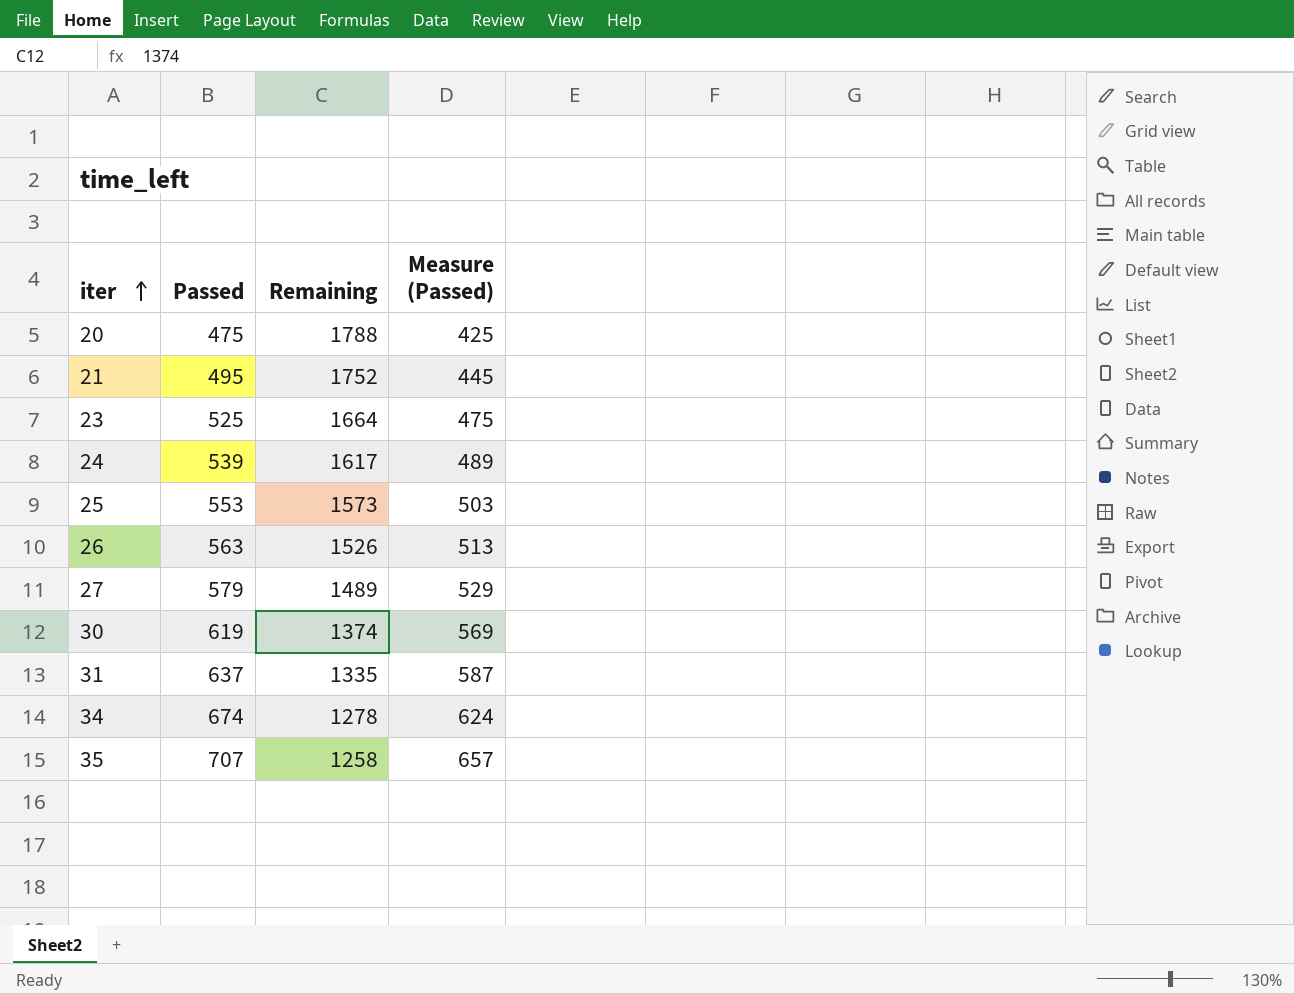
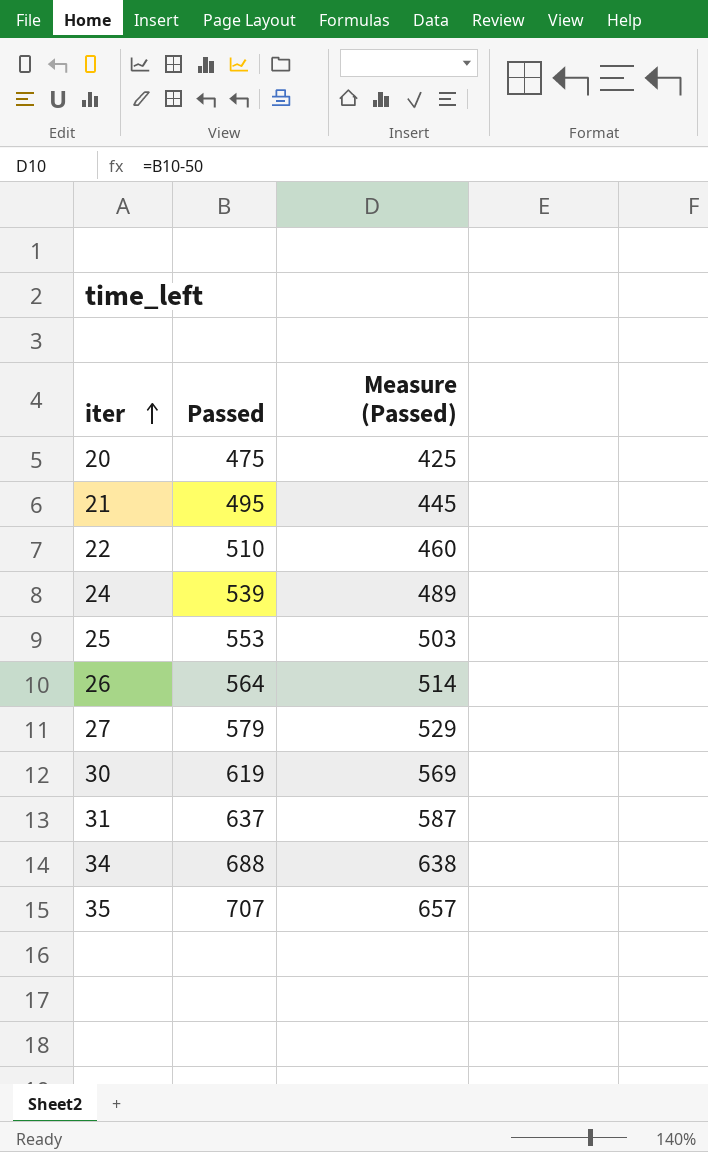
column Remaining | position: 3 -> none
row 23: 525 | 1664 | 475 -> none
row 22: none -> 510 | 460
26 | Passed: 563 -> 564
26 | Measure (Passed): 513 -> 514
34 | Passed: 674 -> 688
34 | Measure (Passed): 624 -> 638

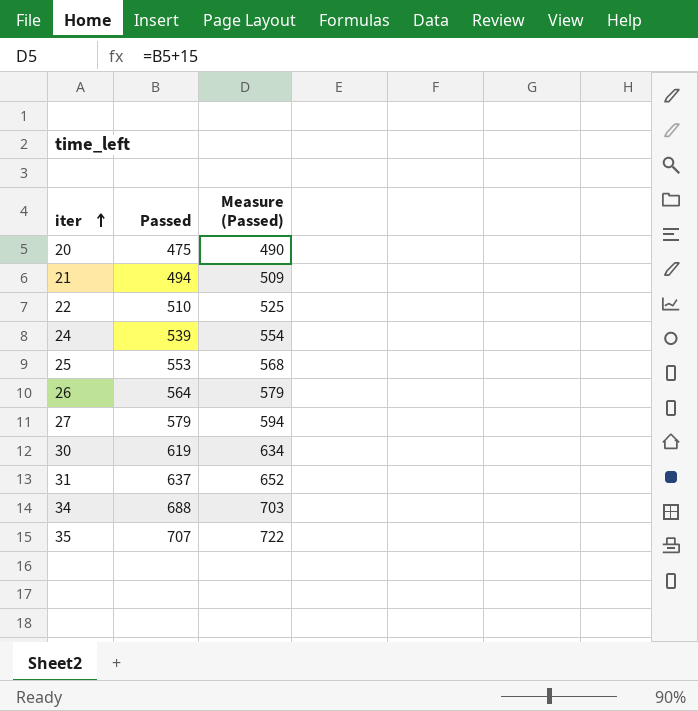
column Measure (Passed) | formula: [Passed] - 50 -> [Passed] + 15
21 | Passed: 495 -> 494

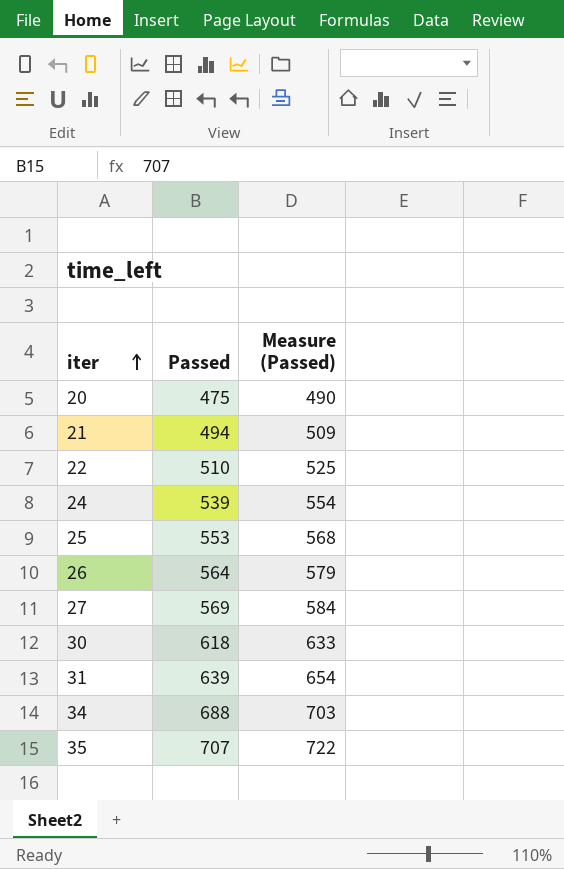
27 | Passed: 579 -> 569
27 | Measure (Passed): 594 -> 584
30 | Passed: 619 -> 618
30 | Measure (Passed): 634 -> 633
31 | Passed: 637 -> 639
31 | Measure (Passed): 652 -> 654

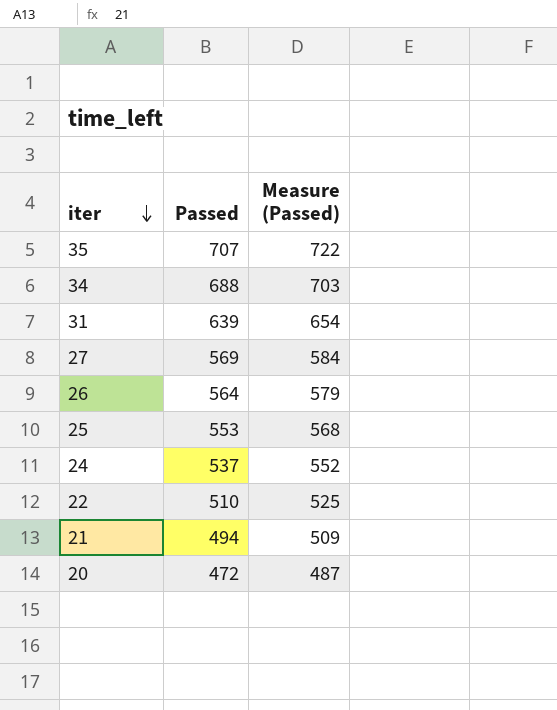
row order: iter ascending -> iter descending
row 30: 618 | 633 -> none
24 | Passed: 539 -> 537
24 | Measure (Passed): 554 -> 552
20 | Passed: 475 -> 472
20 | Measure (Passed): 490 -> 487

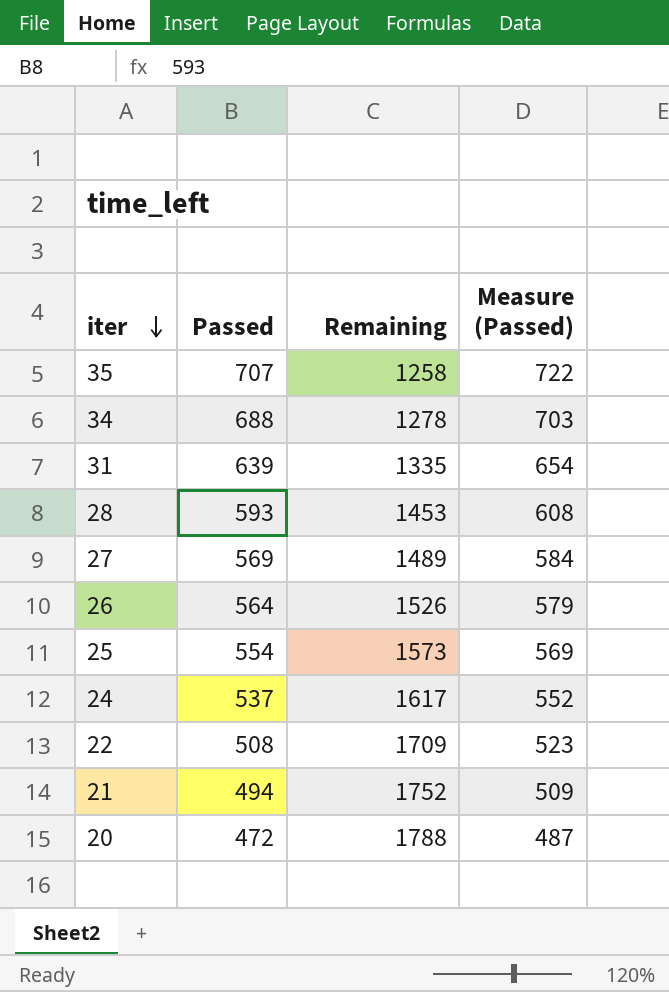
column Remaining | position: none -> 3
row 28: none -> 593 | 1453 | 608
25 | Passed: 553 -> 554
25 | Measure (Passed): 568 -> 569
22 | Passed: 510 -> 508
22 | Measure (Passed): 525 -> 523

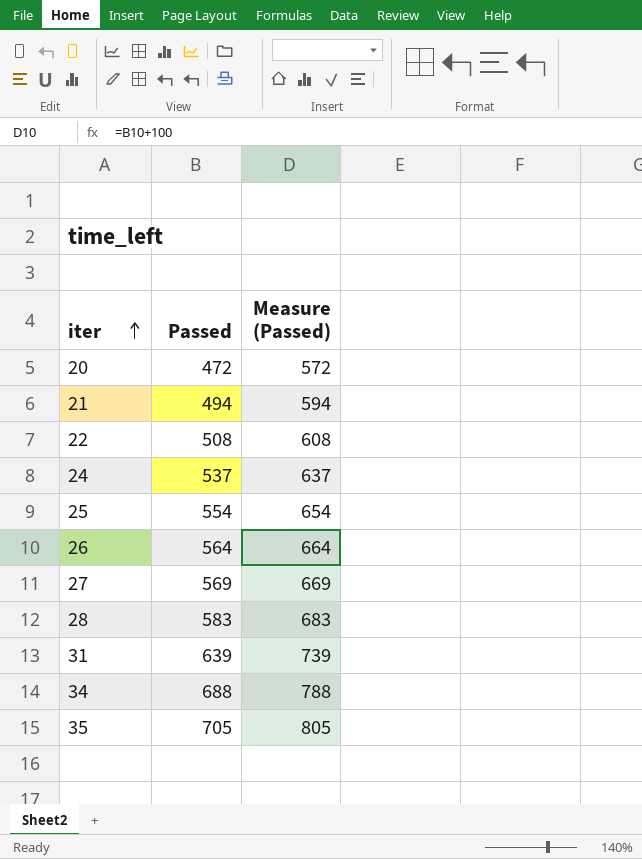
row order: iter descending -> iter ascending
column Remaining | position: 3 -> none
column Measure (Passed) | formula: [Passed] + 15 -> [Passed] + 100
28 | Passed: 593 -> 583
35 | Passed: 707 -> 705

